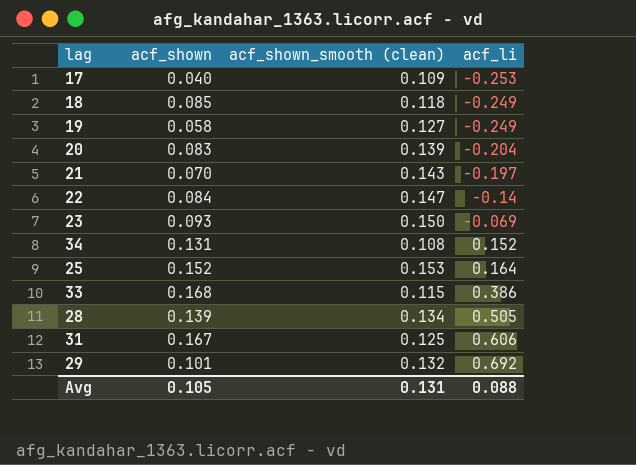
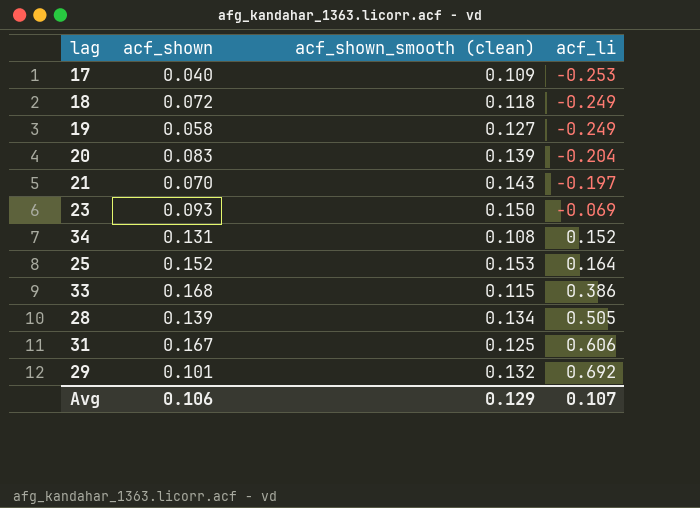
row 22: 0.084 | 0.147 | -0.14 -> none
18 | acf_shown: 0.085 -> 0.072
Avg | acf_shown: 0.105 -> 0.106
Avg | acf_shown_smooth (clean): 0.131 -> 0.129
Avg | acf_li: 0.088 -> 0.107

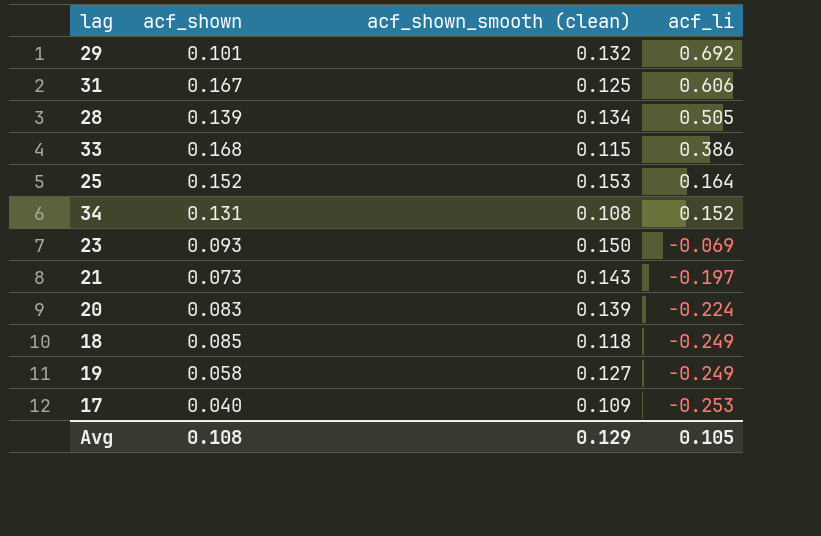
row order: acf_li ascending -> acf_li descending
21 | acf_shown: 0.070 -> 0.073
20 | acf_li: -0.204 -> -0.224
18 | acf_shown: 0.072 -> 0.085
Avg | acf_shown: 0.106 -> 0.108
Avg | acf_li: 0.107 -> 0.105

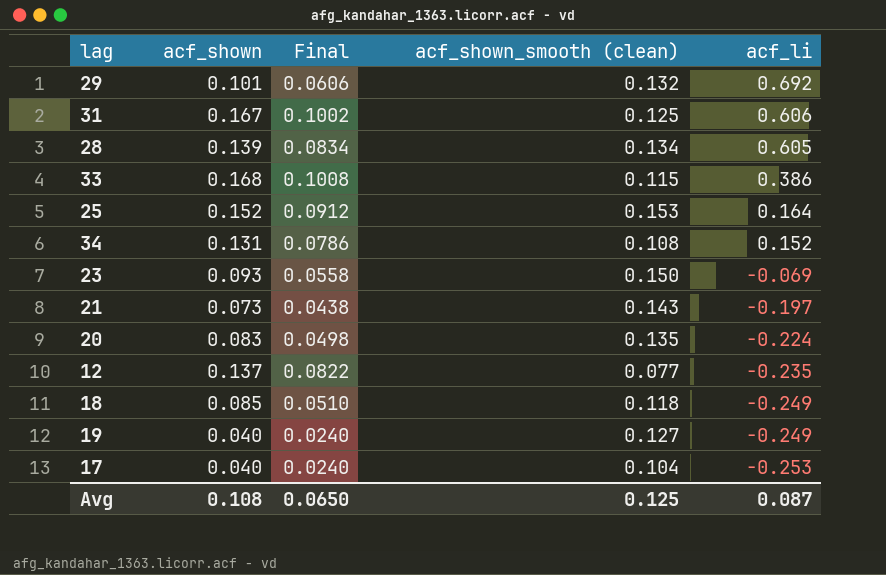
column Final | formula: none -> [acf_shown] * 0.6
28 | acf_li: 0.505 -> 0.605
20 | acf_shown_smooth (clean): 0.139 -> 0.135
row 12: none -> 0.137 | 0.0822 | 0.077 | -0.235
19 | acf_shown: 0.058 -> 0.040
17 | acf_shown_smooth (clean): 0.109 -> 0.104
Avg | acf_shown_smooth (clean): 0.129 -> 0.125
Avg | acf_li: 0.105 -> 0.087

